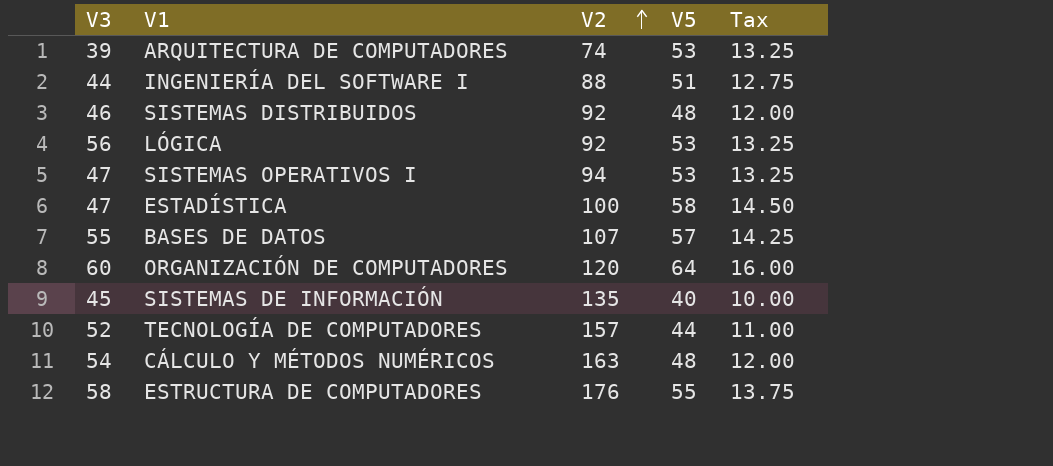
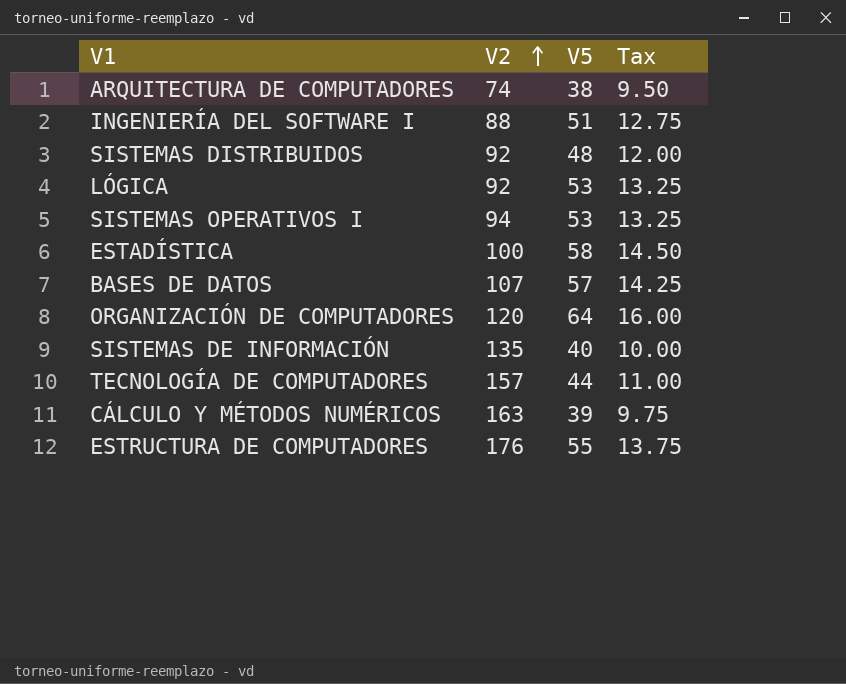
column V3 | position: 1 -> none
ARQUITECTURA DE COMPUTADORES | V5: 53 -> 38
ARQUITECTURA DE COMPUTADORES | Tax: 13.25 -> 9.50
CÁLCULO Y MÉTODOS NUMÉRICOS | V5: 48 -> 39
CÁLCULO Y MÉTODOS NUMÉRICOS | Tax: 12.00 -> 9.75

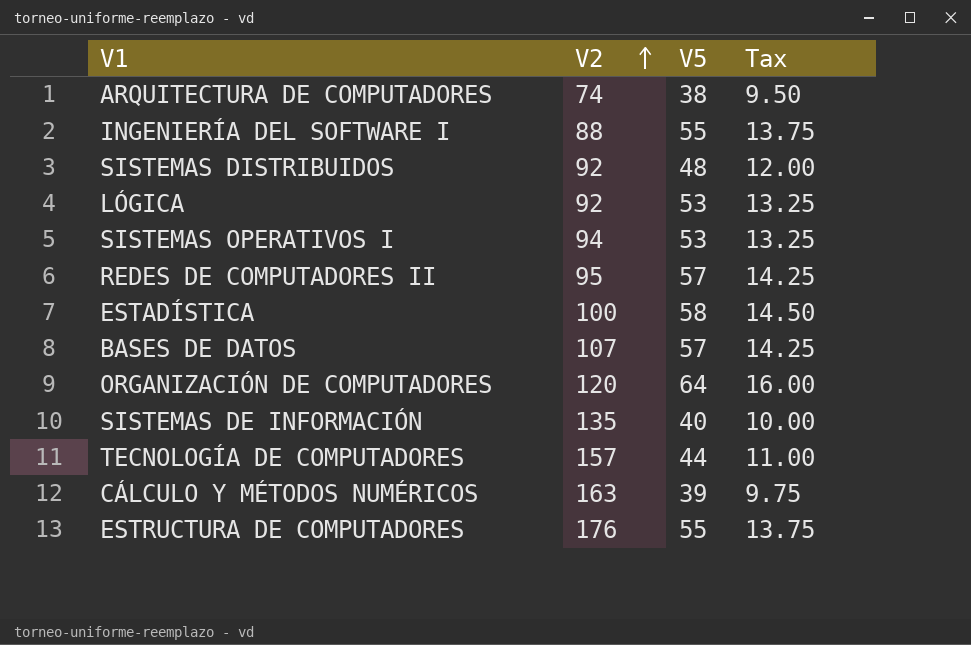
INGENIERÍA DEL SOFTWARE I | V5: 51 -> 55
INGENIERÍA DEL SOFTWARE I | Tax: 12.75 -> 13.75
row REDES DE COMPUTADORES II: none -> 95 | 57 | 14.25

